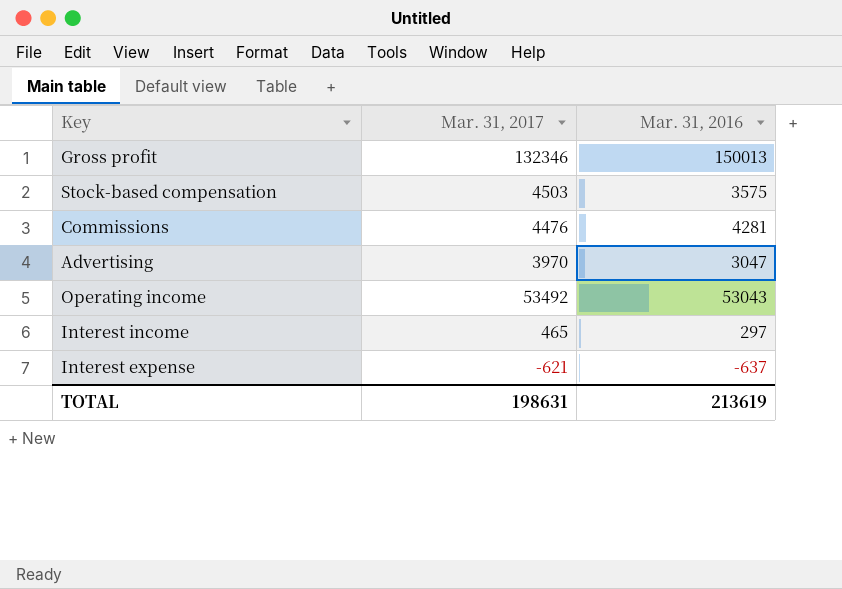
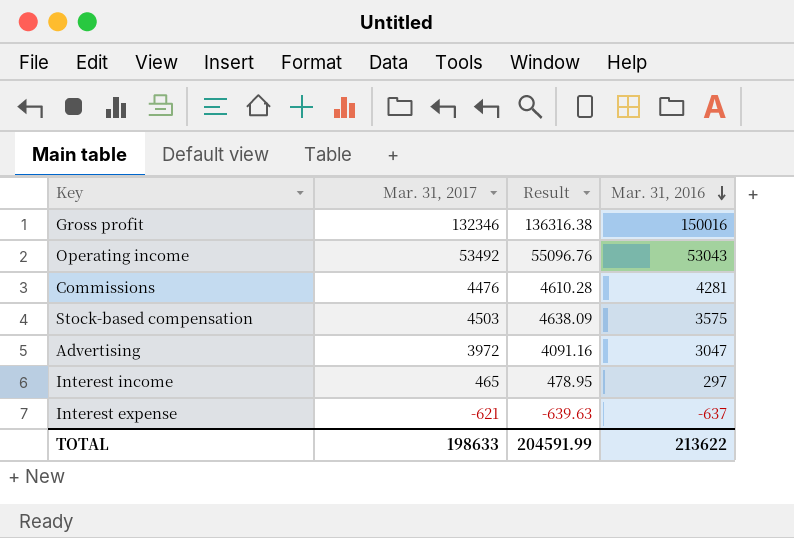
row order: none -> Mar. 31, 2016 descending
column Result | formula: none -> [Mar. 31, 2017] * 1.03
Gross profit | Mar. 31, 2016: 150013 -> 150016
Advertising | Mar. 31, 2017: 3970 -> 3972
TOTAL | Mar. 31, 2017: 198631 -> 198633
TOTAL | Mar. 31, 2016: 213619 -> 213622

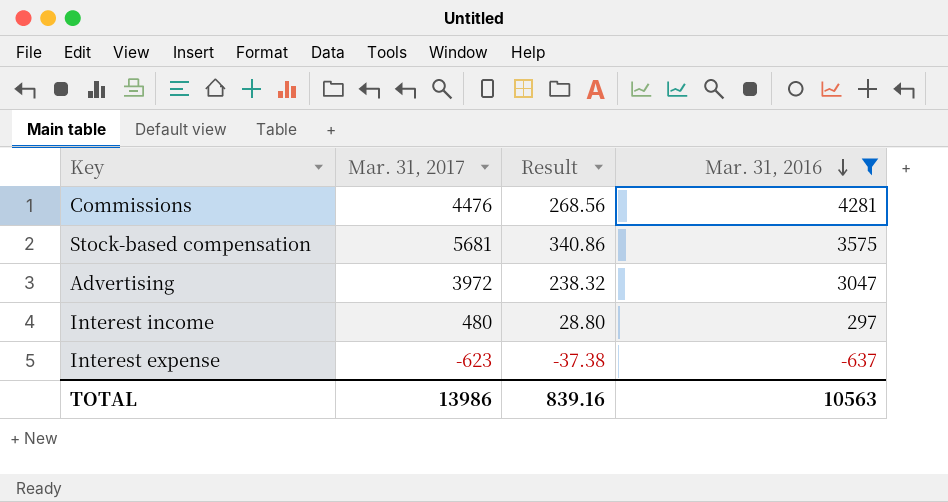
filter: none -> Mar. 31, 2016 <= 4281
column Result | formula: [Mar. 31, 2017] * 1.03 -> [Mar. 31, 2017] * 0.06
Stock-based compensation | Mar. 31, 2017: 4503 -> 5681
Interest income | Mar. 31, 2017: 465 -> 480
Interest expense | Mar. 31, 2017: -621 -> -623
TOTAL | Mar. 31, 2017: 198633 -> 13986
TOTAL | Result: 204591.99 -> 839.16
TOTAL | Mar. 31, 2016: 213622 -> 10563

